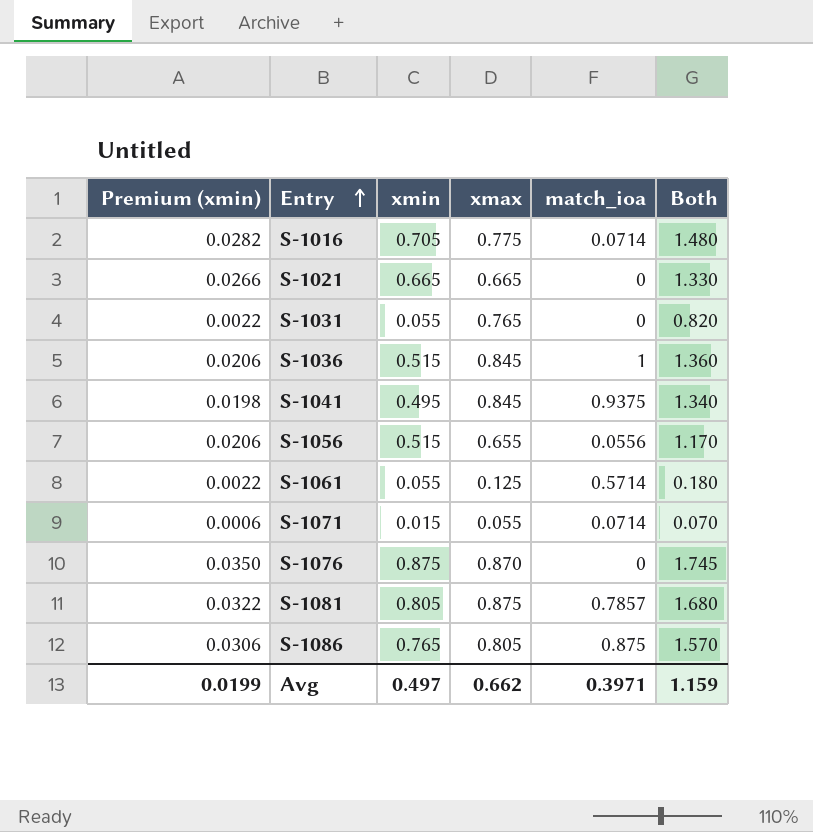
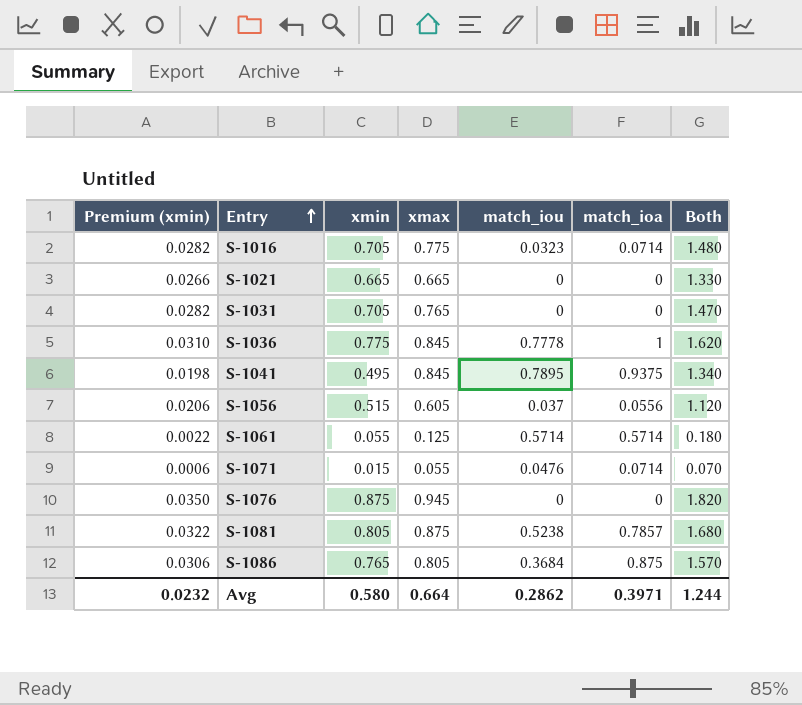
column match_iou | position: none -> 5
S-1031 | Premium (xmin): 0.0022 -> 0.0282
S-1031 | xmin: 0.055 -> 0.705
S-1031 | Both: 0.820 -> 1.470
S-1036 | Premium (xmin): 0.0206 -> 0.0310
S-1036 | xmin: 0.515 -> 0.775
S-1036 | Both: 1.360 -> 1.620
S-1056 | xmax: 0.655 -> 0.605
S-1056 | Both: 1.170 -> 1.120
S-1076 | xmax: 0.870 -> 0.945
S-1076 | Both: 1.745 -> 1.820
Avg | Premium (xmin): 0.0199 -> 0.0232
Avg | xmin: 0.497 -> 0.580
Avg | xmax: 0.662 -> 0.664
Avg | Both: 1.159 -> 1.244

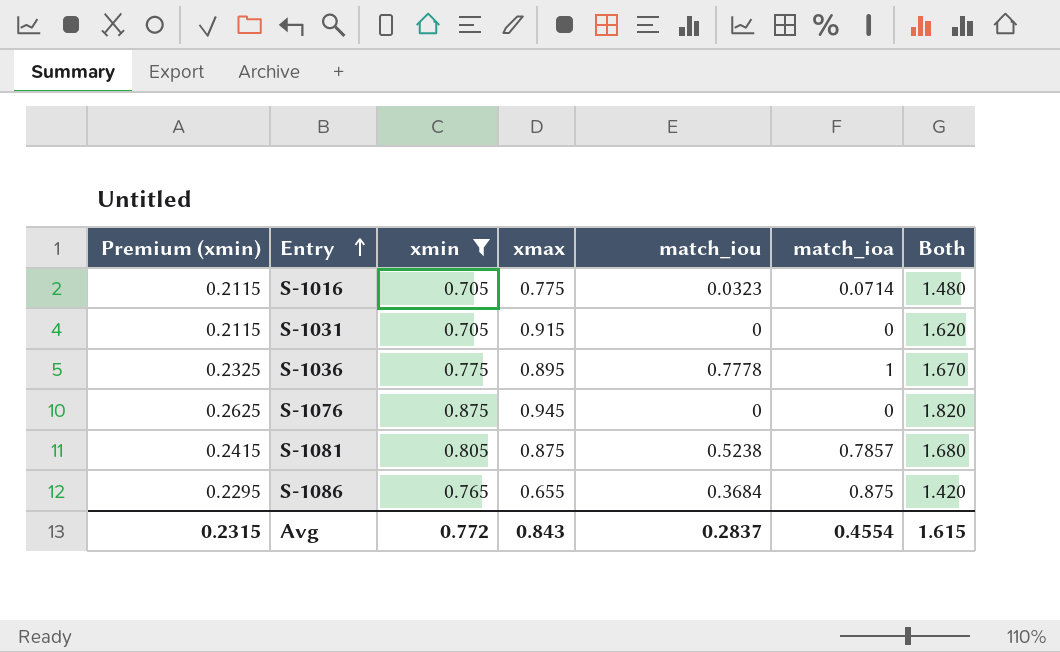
filter: none -> xmin >= 0.705
column Premium (xmin) | formula: [xmin] * 0.04 -> [xmin] * 0.3
S-1031 | xmax: 0.765 -> 0.915
S-1031 | Both: 1.470 -> 1.620
S-1036 | xmax: 0.845 -> 0.895
S-1036 | Both: 1.620 -> 1.670
S-1086 | xmax: 0.805 -> 0.655
S-1086 | Both: 1.570 -> 1.420
Avg | Premium (xmin): 0.0232 -> 0.2315
Avg | xmin: 0.580 -> 0.772
Avg | xmax: 0.664 -> 0.843
Avg | match_iou: 0.2862 -> 0.2837
Avg | match_ioa: 0.3971 -> 0.4554
Avg | Both: 1.244 -> 1.615

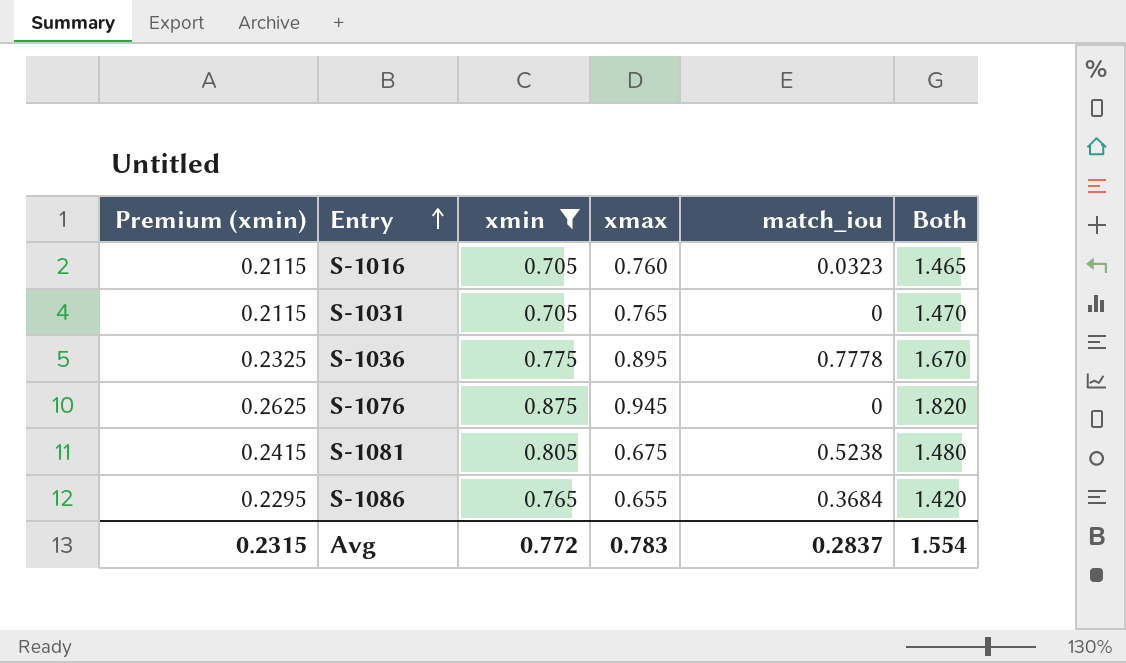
column match_ioa | position: 6 -> none
S-1016 | xmax: 0.775 -> 0.760
S-1016 | Both: 1.480 -> 1.465
S-1031 | xmax: 0.915 -> 0.765
S-1031 | Both: 1.620 -> 1.470
S-1081 | xmax: 0.875 -> 0.675
S-1081 | Both: 1.680 -> 1.480
Avg | xmax: 0.843 -> 0.783
Avg | Both: 1.615 -> 1.554

